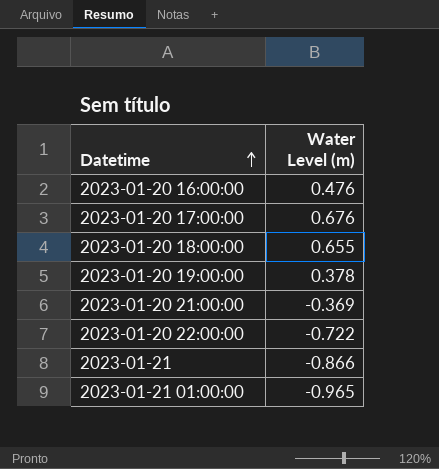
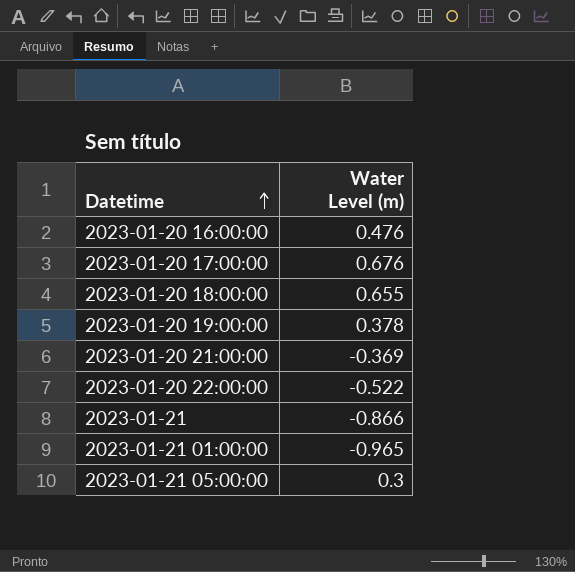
2023-01-20 22:00:00 | Water Level (m): -0.722 -> -0.522
row 2023-01-21 05:00:00: none -> 0.3

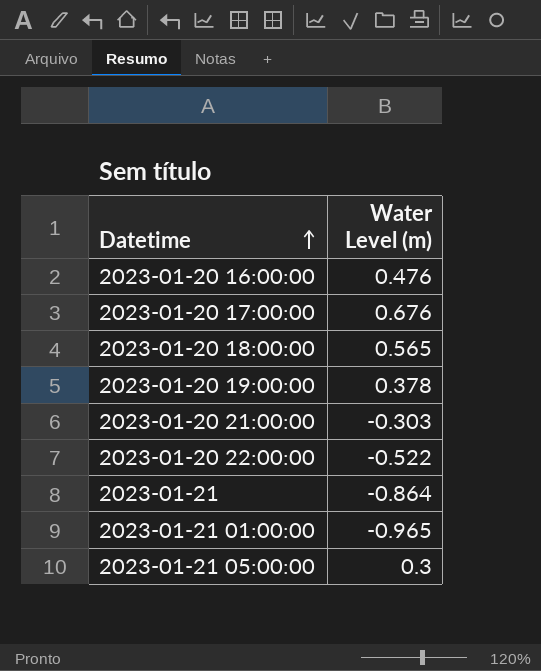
2023-01-20 18:00:00 | Water Level (m): 0.655 -> 0.565
2023-01-20 21:00:00 | Water Level (m): -0.369 -> -0.303
2023-01-21 | Water Level (m): -0.866 -> -0.864

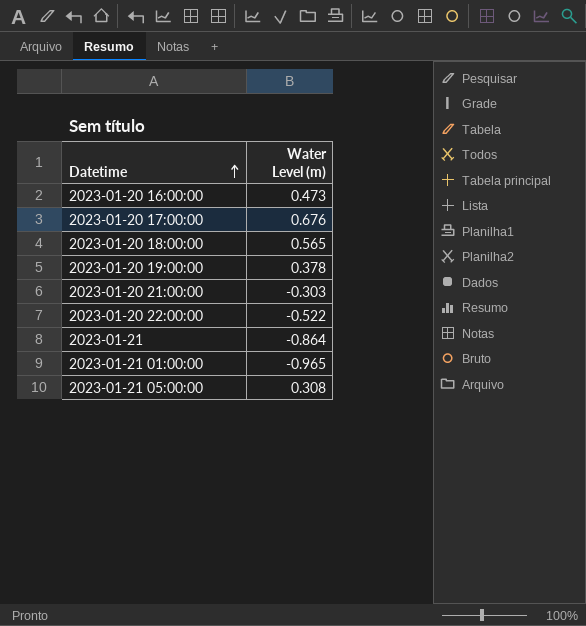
2023-01-20 16:00:00 | Water Level (m): 0.476 -> 0.473
2023-01-21 05:00:00 | Water Level (m): 0.3 -> 0.308

